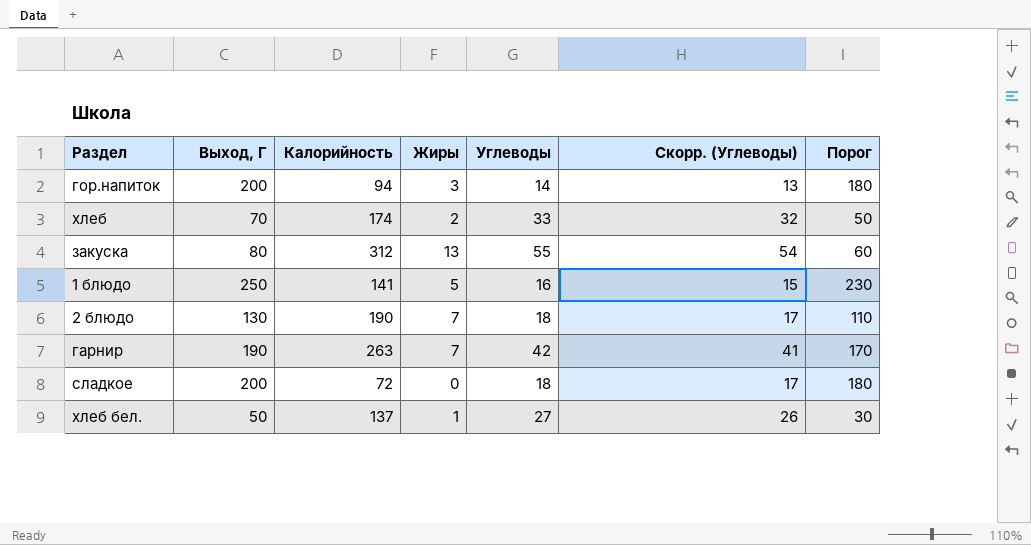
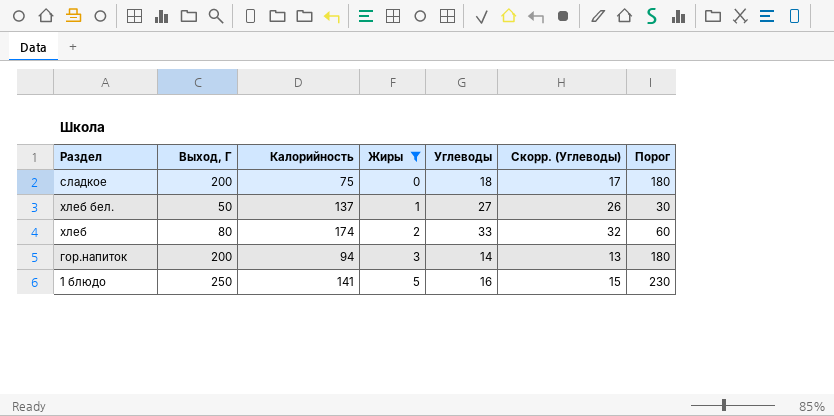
filter: none -> Жиры <= 5
row order: none -> Жиры ascending
сладкое | Калорийность: 72 -> 75
хлеб | Выход, Г: 70 -> 80
хлеб | Порог: 50 -> 60

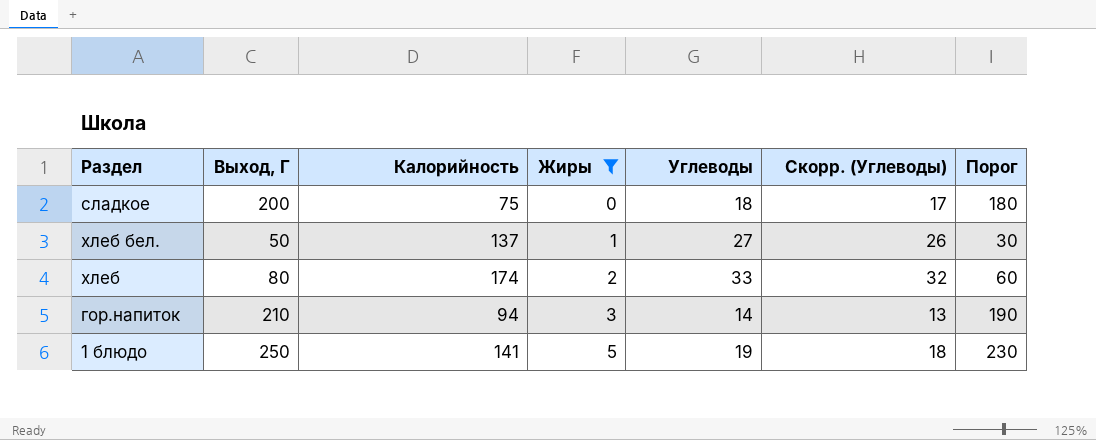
гор.напиток | Выход, Г: 200 -> 210
гор.напиток | Порог: 180 -> 190
1 блюдо | Углеводы: 16 -> 19
1 блюдо | Скорр. (Углеводы): 15 -> 18

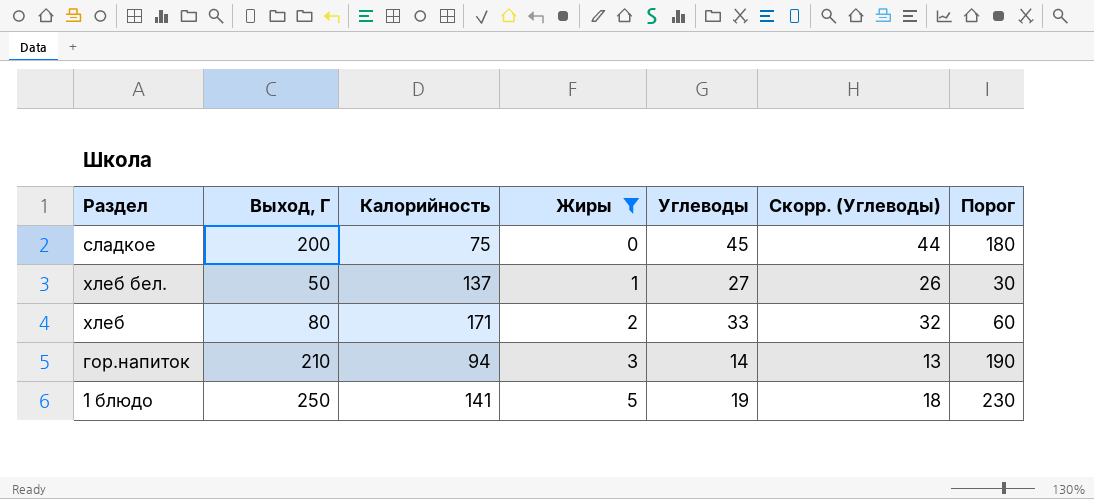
сладкое | Углеводы: 18 -> 45
сладкое | Скорр. (Углеводы): 17 -> 44
хлеб | Калорийность: 174 -> 171

